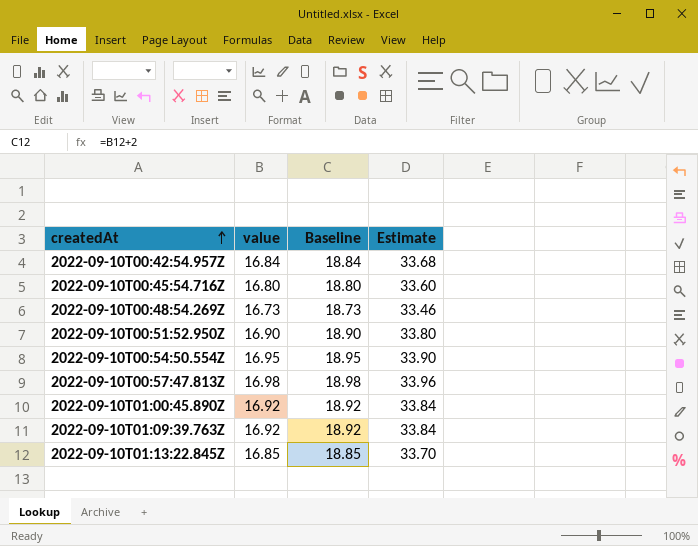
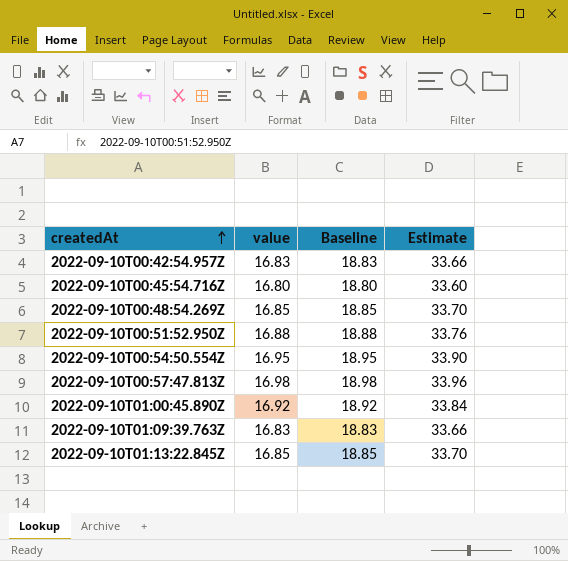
2022-09-10T00:42:54.957Z | value: 16.84 -> 16.83
2022-09-10T00:42:54.957Z | Baseline: 18.84 -> 18.83
2022-09-10T00:42:54.957Z | Estimate: 33.68 -> 33.66
2022-09-10T00:48:54.269Z | value: 16.73 -> 16.85
2022-09-10T00:48:54.269Z | Baseline: 18.73 -> 18.85
2022-09-10T00:48:54.269Z | Estimate: 33.46 -> 33.70
2022-09-10T00:51:52.950Z | value: 16.90 -> 16.88
2022-09-10T00:51:52.950Z | Baseline: 18.90 -> 18.88
2022-09-10T00:51:52.950Z | Estimate: 33.80 -> 33.76
2022-09-10T01:09:39.763Z | value: 16.92 -> 16.83
2022-09-10T01:09:39.763Z | Baseline: 18.92 -> 18.83
2022-09-10T01:09:39.763Z | Estimate: 33.84 -> 33.66

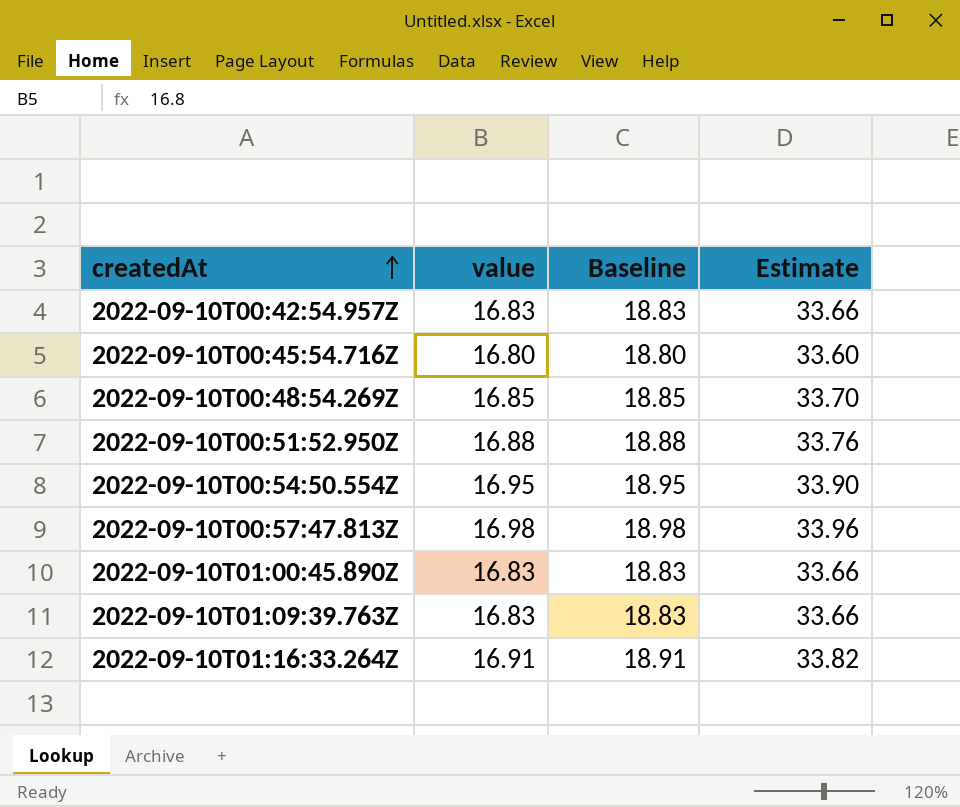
row 2022-09-10T01:13:22.845Z: 16.85 | 18.85 | 33.70 -> none
2022-09-10T01:00:45.890Z | value: 16.92 -> 16.83
2022-09-10T01:00:45.890Z | Baseline: 18.92 -> 18.83
2022-09-10T01:00:45.890Z | Estimate: 33.84 -> 33.66
row 2022-09-10T01:16:33.264Z: none -> 16.91 | 18.91 | 33.82

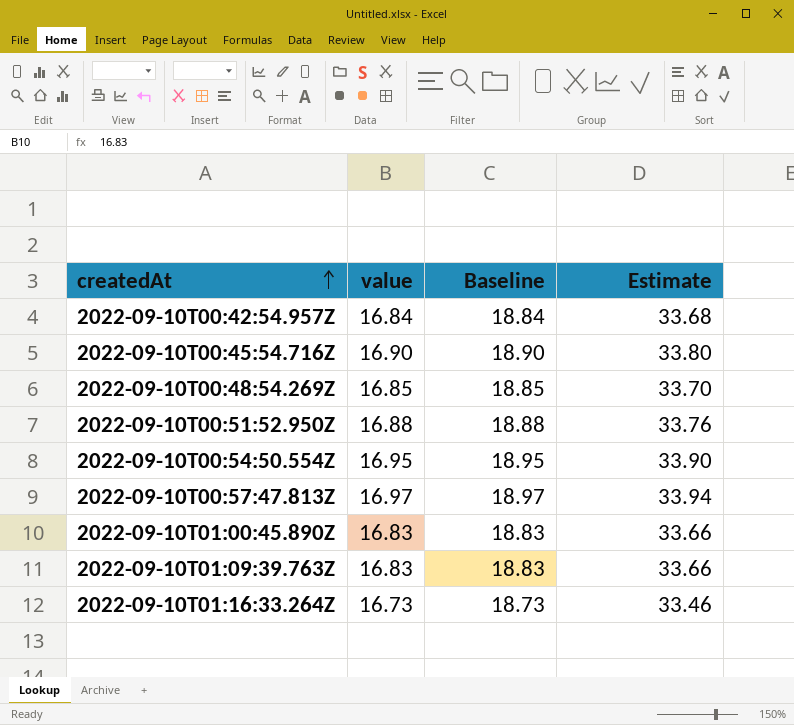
2022-09-10T00:42:54.957Z | value: 16.83 -> 16.84
2022-09-10T00:42:54.957Z | Baseline: 18.83 -> 18.84
2022-09-10T00:42:54.957Z | Estimate: 33.66 -> 33.68
2022-09-10T00:45:54.716Z | value: 16.80 -> 16.90
2022-09-10T00:45:54.716Z | Baseline: 18.80 -> 18.90
2022-09-10T00:45:54.716Z | Estimate: 33.60 -> 33.80
2022-09-10T00:57:47.813Z | value: 16.98 -> 16.97
2022-09-10T00:57:47.813Z | Baseline: 18.98 -> 18.97
2022-09-10T00:57:47.813Z | Estimate: 33.96 -> 33.94
2022-09-10T01:16:33.264Z | value: 16.91 -> 16.73
2022-09-10T01:16:33.264Z | Baseline: 18.91 -> 18.73
2022-09-10T01:16:33.264Z | Estimate: 33.82 -> 33.46

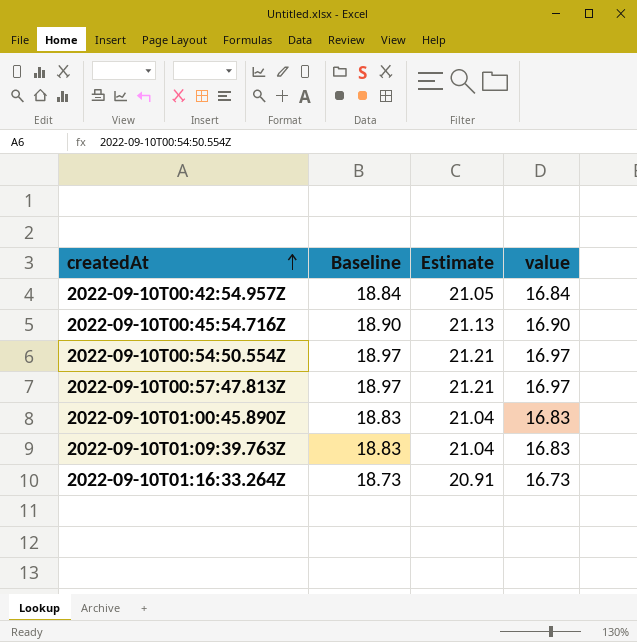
column Estimate | formula: [value] * 2 -> [value] * 1.25
column value | position: 2 -> 4
row 2022-09-10T00:48:54.269Z: 16.85 | 18.85 | 33.70 -> none
row 2022-09-10T00:51:52.950Z: 16.88 | 18.88 | 33.76 -> none
2022-09-10T00:54:50.554Z | Baseline: 18.95 -> 18.97
2022-09-10T00:54:50.554Z | value: 16.95 -> 16.97

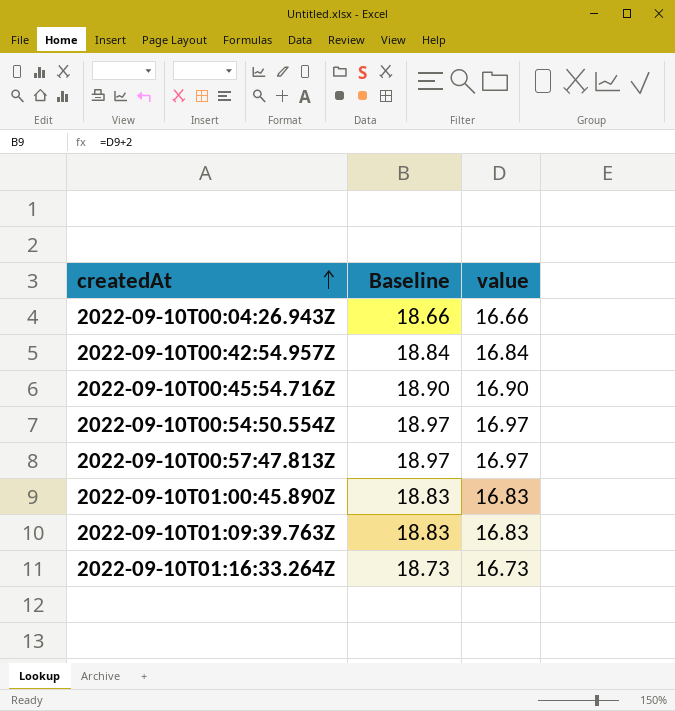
column Estimate | formula: [value] * 1.25 -> none
row 2022-09-10T00:04:26.943Z: none -> 18.66 | 16.66

